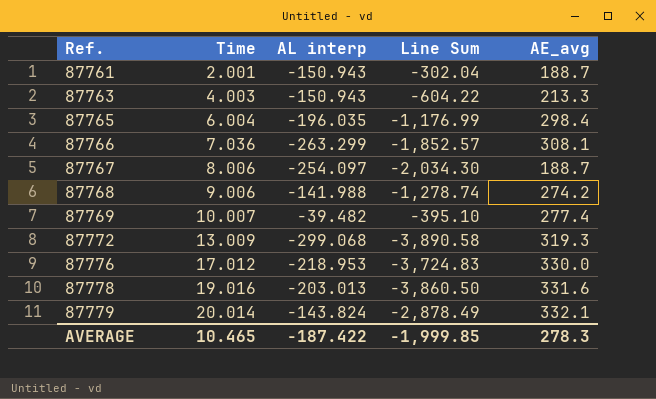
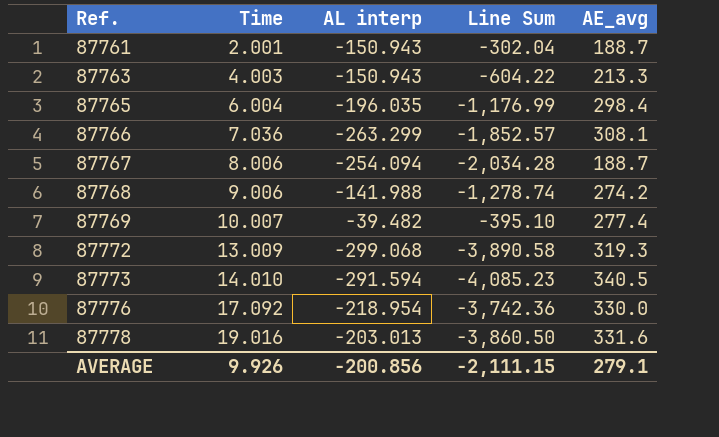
row 87779: 20.014 | -143.824 | -2,878.49 | 332.1 -> none
87767 | AL interp: -254.097 -> -254.094
87767 | Line Sum: -2,034.30 -> -2,034.28
row 87773: none -> 14.010 | -291.594 | -4,085.23 | 340.5
87776 | Time: 17.012 -> 17.092
87776 | AL interp: -218.953 -> -218.954
87776 | Line Sum: -3,724.83 -> -3,742.36
AVERAGE | Time: 10.465 -> 9.926
AVERAGE | AL interp: -187.422 -> -200.856
AVERAGE | Line Sum: -1,999.85 -> -2,111.15
AVERAGE | AE_avg: 278.3 -> 279.1

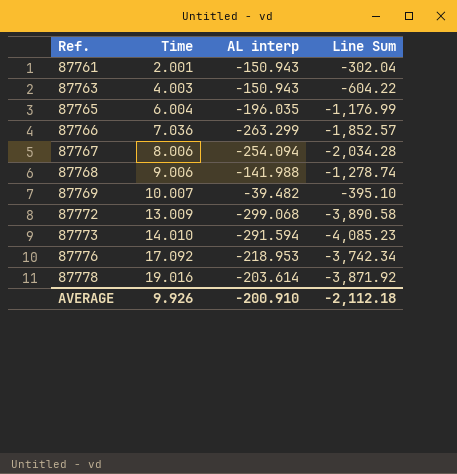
column AE_avg | position: 5 -> none
87776 | AL interp: -218.954 -> -218.953
87776 | Line Sum: -3,742.36 -> -3,742.34
87778 | AL interp: -203.013 -> -203.614
87778 | Line Sum: -3,860.50 -> -3,871.92
AVERAGE | AL interp: -200.856 -> -200.910
AVERAGE | Line Sum: -2,111.15 -> -2,112.18

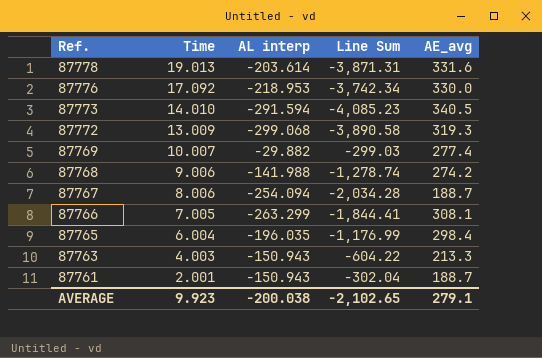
row order: Ref. ascending -> Ref. descending
column AE_avg | position: none -> 5
87778 | Time: 19.016 -> 19.013
87778 | Line Sum: -3,871.92 -> -3,871.31
87769 | AL interp: -39.482 -> -29.882
87769 | Line Sum: -395.10 -> -299.03
87766 | Time: 7.036 -> 7.005
87766 | Line Sum: -1,852.57 -> -1,844.41
AVERAGE | Time: 9.926 -> 9.923
AVERAGE | AL interp: -200.910 -> -200.038
AVERAGE | Line Sum: -2,112.18 -> -2,102.65

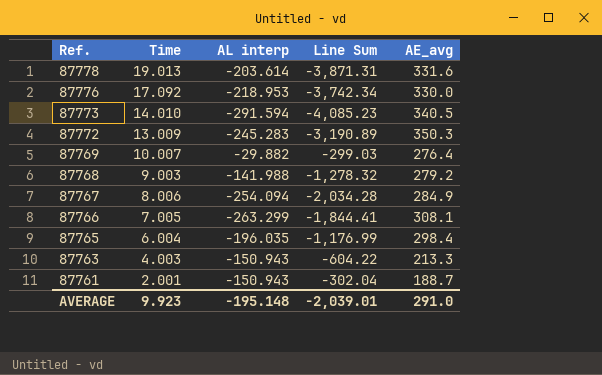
87772 | AL interp: -299.068 -> -245.283
87772 | Line Sum: -3,890.58 -> -3,190.89
87772 | AE_avg: 319.3 -> 350.3
87769 | AE_avg: 277.4 -> 276.4
87768 | Time: 9.006 -> 9.003
87768 | Line Sum: -1,278.74 -> -1,278.32
87768 | AE_avg: 274.2 -> 279.2
87767 | AE_avg: 188.7 -> 284.9
AVERAGE | AL interp: -200.038 -> -195.148
AVERAGE | Line Sum: -2,102.65 -> -2,039.01
AVERAGE | AE_avg: 279.1 -> 291.0

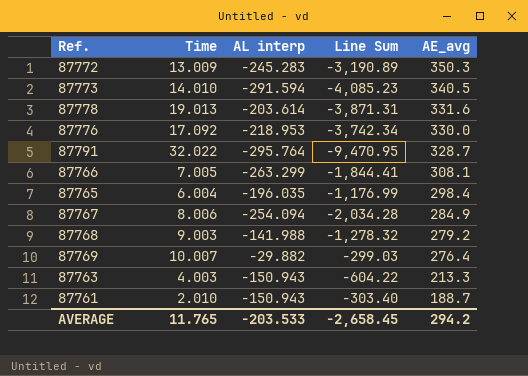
row order: Ref. descending -> AE_avg descending
row 87791: none -> 32.022 | -295.764 | -9,470.95 | 328.7
87761 | Time: 2.001 -> 2.010
87761 | Line Sum: -302.04 -> -303.40
AVERAGE | Time: 9.923 -> 11.765
AVERAGE | AL interp: -195.148 -> -203.533
AVERAGE | Line Sum: -2,039.01 -> -2,658.45
AVERAGE | AE_avg: 291.0 -> 294.2

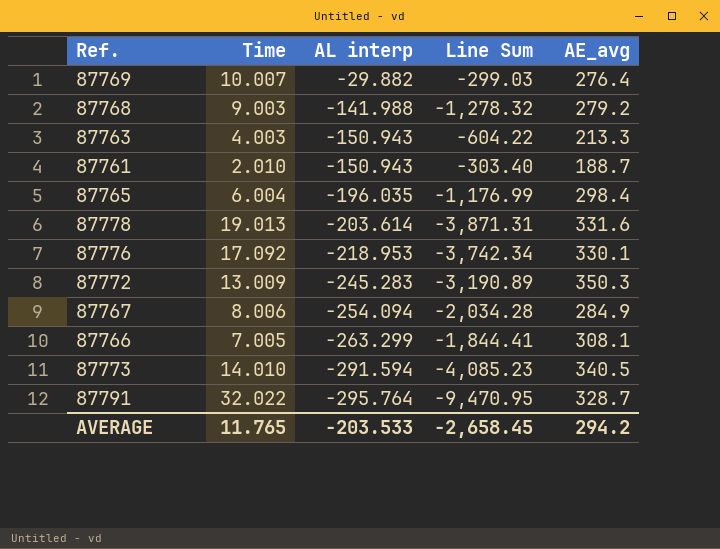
row order: AE_avg descending -> AL interp descending
87776 | AE_avg: 330.0 -> 330.1

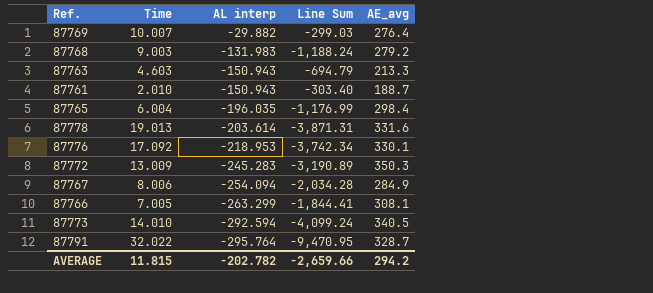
87768 | AL interp: -141.988 -> -131.983
87768 | Line Sum: -1,278.32 -> -1,188.24
87763 | Time: 4.003 -> 4.603
87763 | Line Sum: -604.22 -> -694.79
87773 | AL interp: -291.594 -> -292.594
87773 | Line Sum: -4,085.23 -> -4,099.24
AVERAGE | Time: 11.765 -> 11.815
AVERAGE | AL interp: -203.533 -> -202.782
AVERAGE | Line Sum: -2,658.45 -> -2,659.66

